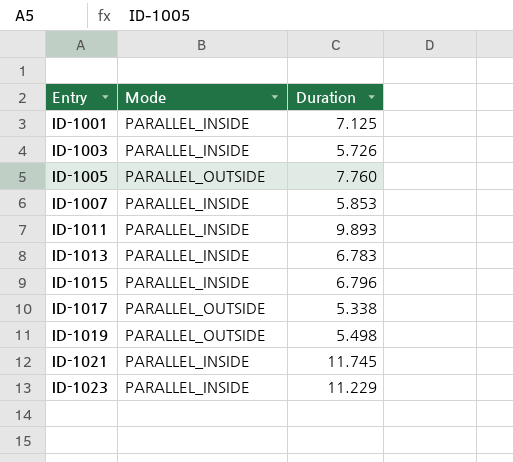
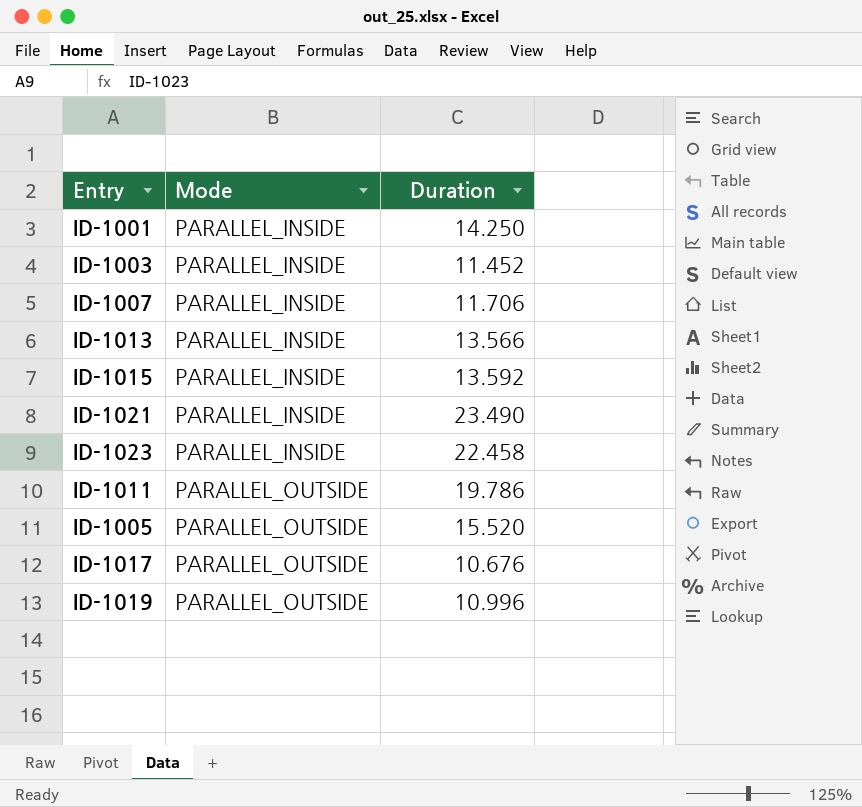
row order: Entry ascending -> Mode ascending
ID-1001 | Duration: 7.125 -> 14.250
ID-1003 | Duration: 5.726 -> 11.452
ID-1007 | Duration: 5.853 -> 11.706
ID-1013 | Duration: 6.783 -> 13.566
ID-1015 | Duration: 6.796 -> 13.592
ID-1021 | Duration: 11.745 -> 23.490
ID-1023 | Duration: 11.229 -> 22.458
ID-1011 | Mode: PARALLEL_INSIDE -> PARALLEL_OUTSIDE
ID-1011 | Duration: 9.893 -> 19.786
ID-1005 | Duration: 7.760 -> 15.520
ID-1017 | Duration: 5.338 -> 10.676
ID-1019 | Duration: 5.498 -> 10.996

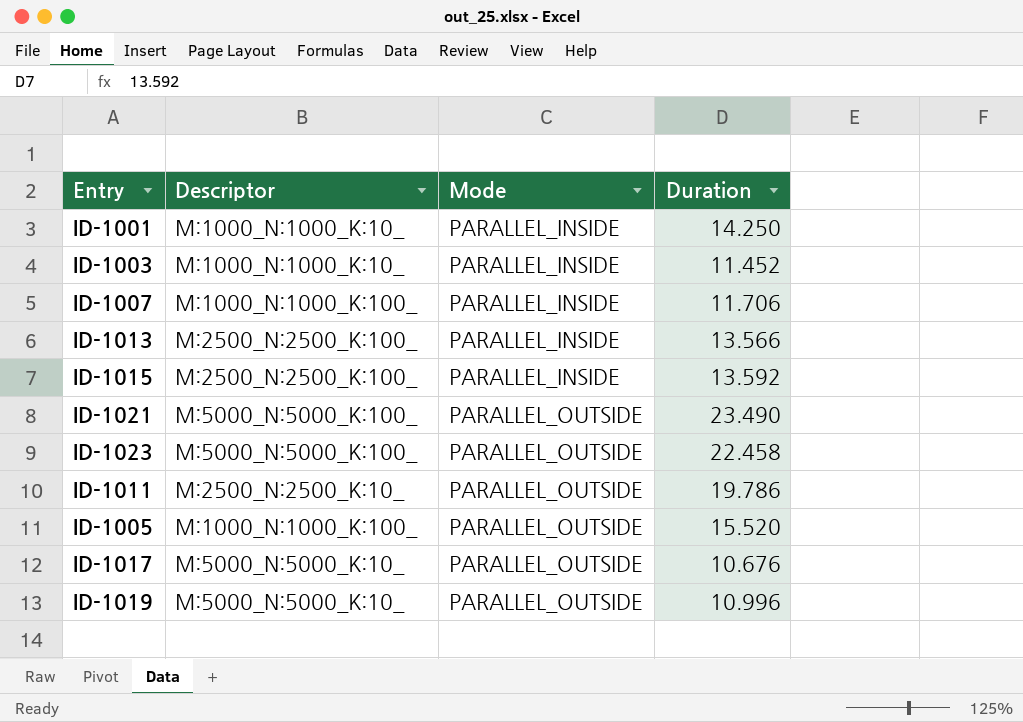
column Descriptor | position: none -> 2
ID-1021 | Mode: PARALLEL_INSIDE -> PARALLEL_OUTSIDE
ID-1023 | Mode: PARALLEL_INSIDE -> PARALLEL_OUTSIDE

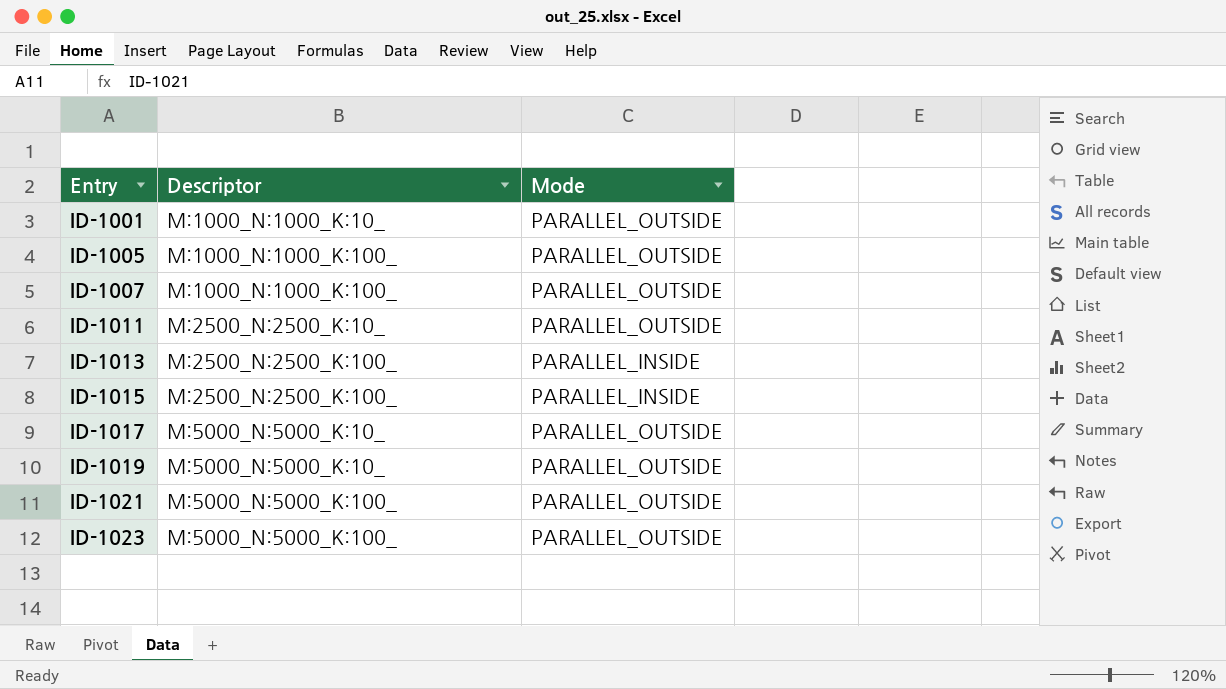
row order: Mode ascending -> Entry ascending
column Duration | position: 4 -> none
row ID-1003: M:1000_N:1000_K:10_ | PARALLEL_INSIDE | 11.452 -> none
ID-1001 | Mode: PARALLEL_INSIDE -> PARALLEL_OUTSIDE
ID-1007 | Mode: PARALLEL_INSIDE -> PARALLEL_OUTSIDE

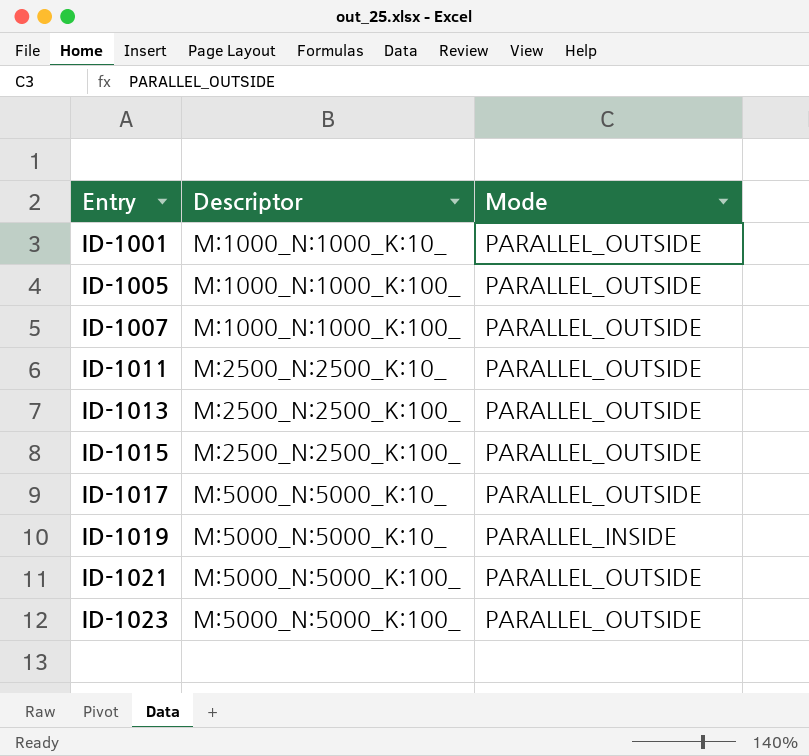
ID-1013 | Mode: PARALLEL_INSIDE -> PARALLEL_OUTSIDE
ID-1015 | Mode: PARALLEL_INSIDE -> PARALLEL_OUTSIDE
ID-1019 | Mode: PARALLEL_OUTSIDE -> PARALLEL_INSIDE

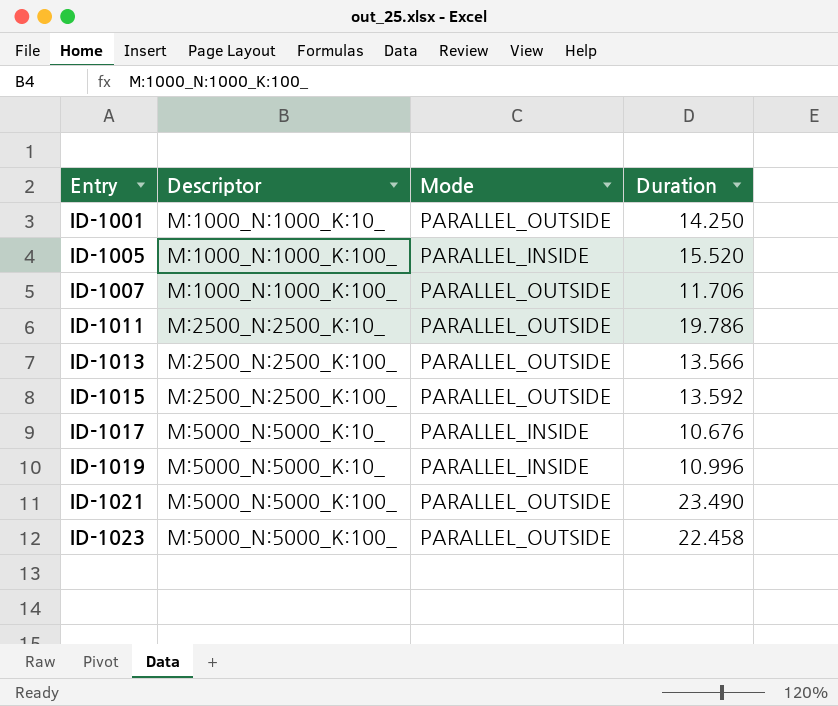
column Duration | position: none -> 4
ID-1005 | Mode: PARALLEL_OUTSIDE -> PARALLEL_INSIDE
ID-1017 | Mode: PARALLEL_OUTSIDE -> PARALLEL_INSIDE

